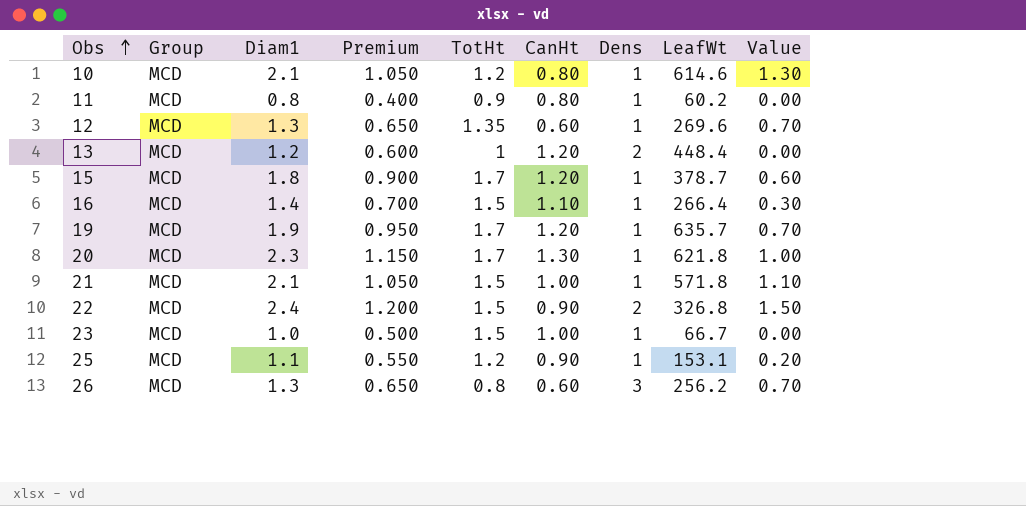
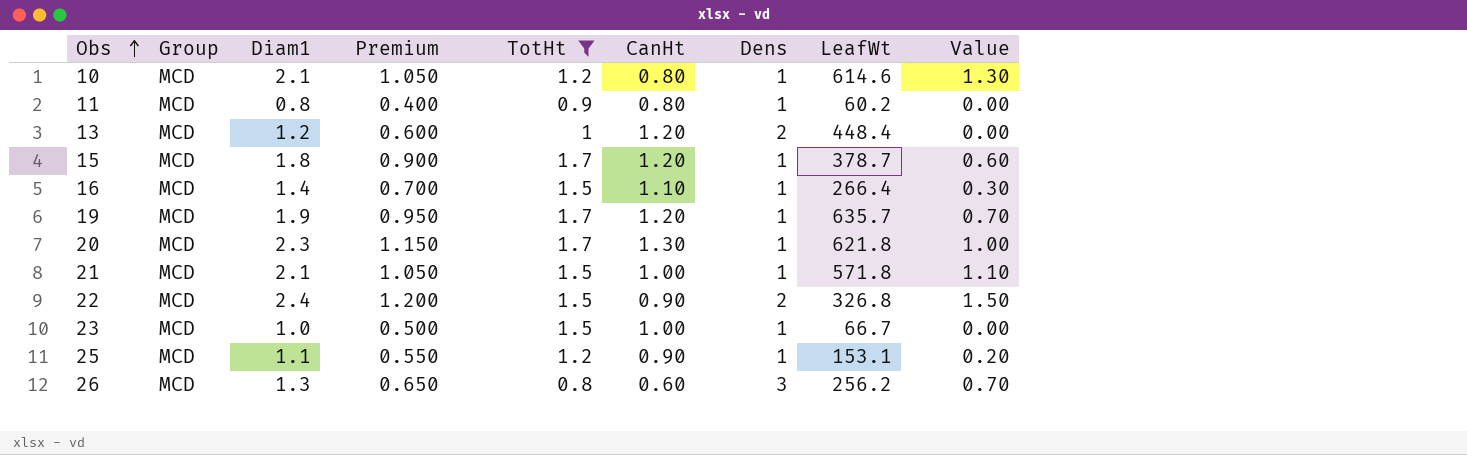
filter: none -> TotHt != 1.35

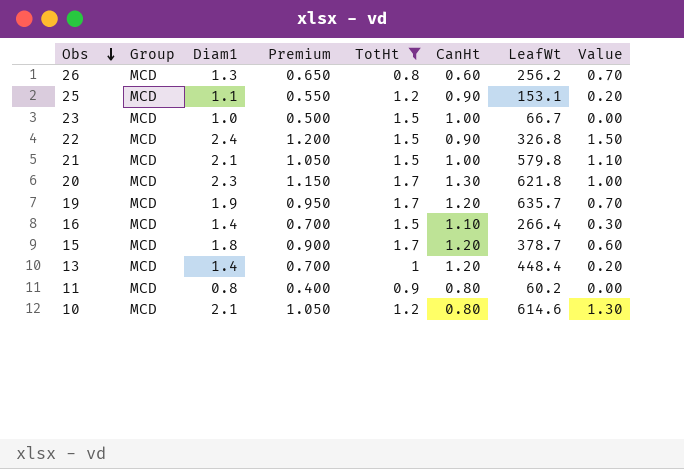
row order: Obs ascending -> Obs descending
column Dens | position: 7 -> none
21 | LeafWt: 571.8 -> 579.8
13 | Diam1: 1.2 -> 1.4
13 | Premium: 0.600 -> 0.700
13 | Value: 0.00 -> 0.20

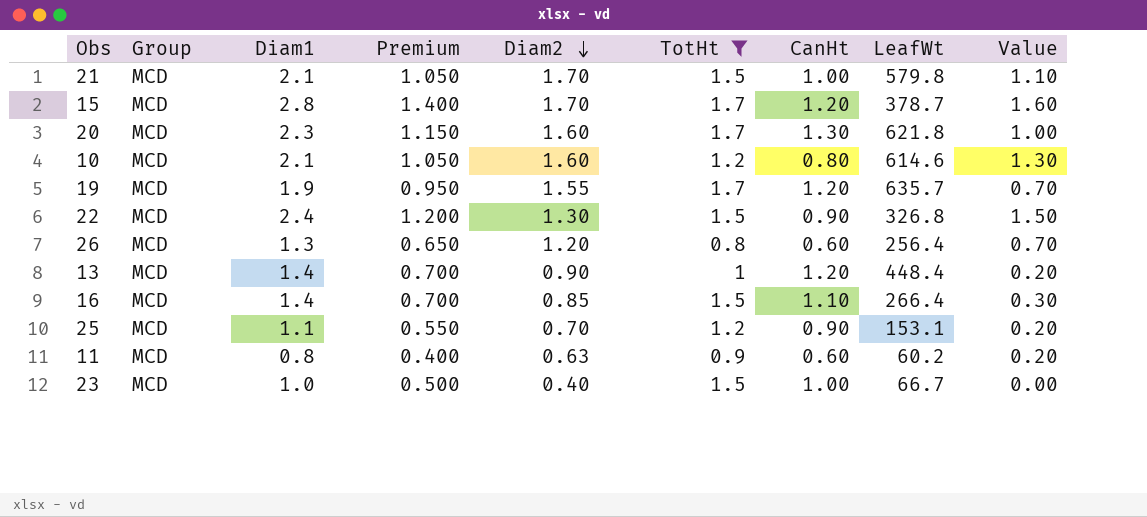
row order: Obs descending -> Diam2 descending
column Diam2 | position: none -> 5
15 | Diam1: 1.8 -> 2.8
15 | Premium: 0.900 -> 1.400
15 | Value: 0.60 -> 1.60
26 | LeafWt: 256.2 -> 256.4
11 | CanHt: 0.80 -> 0.60
11 | Value: 0.00 -> 0.20

